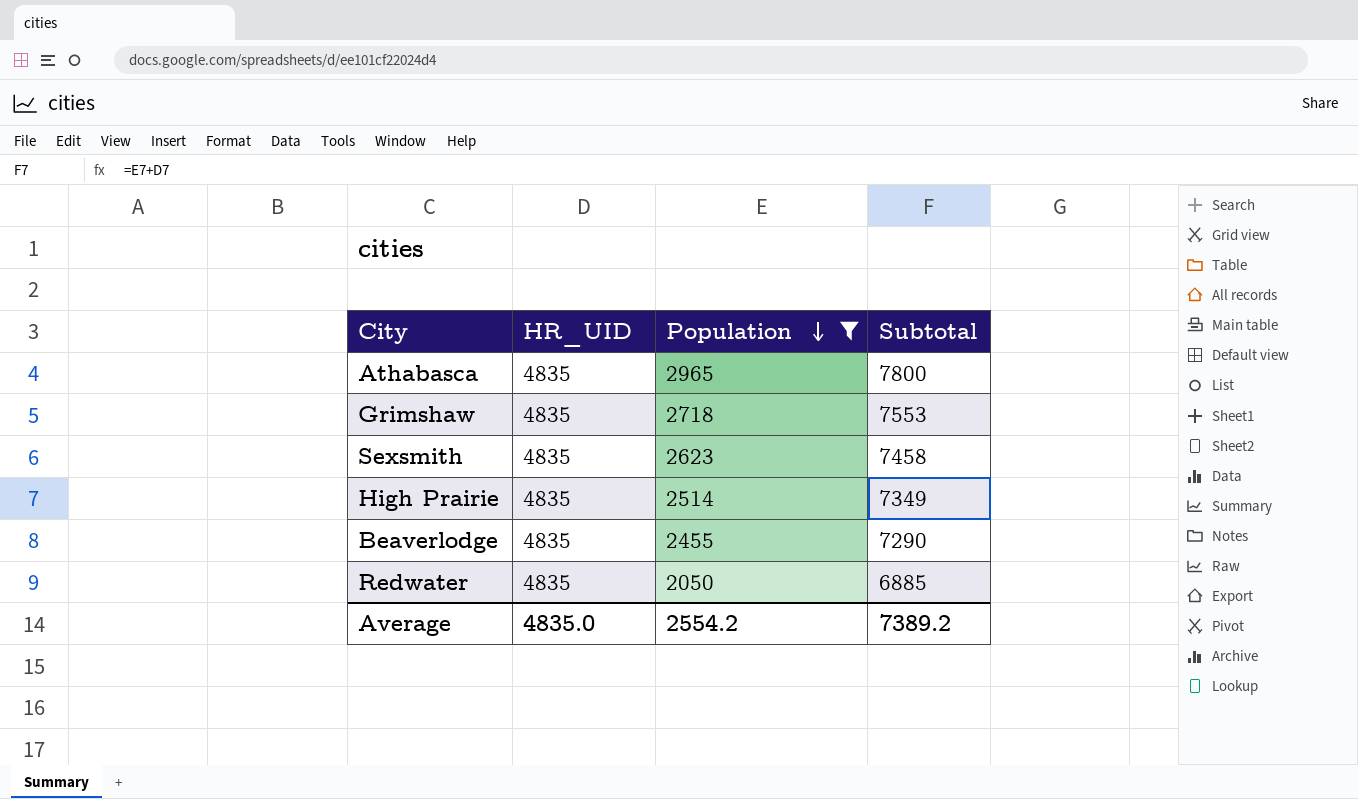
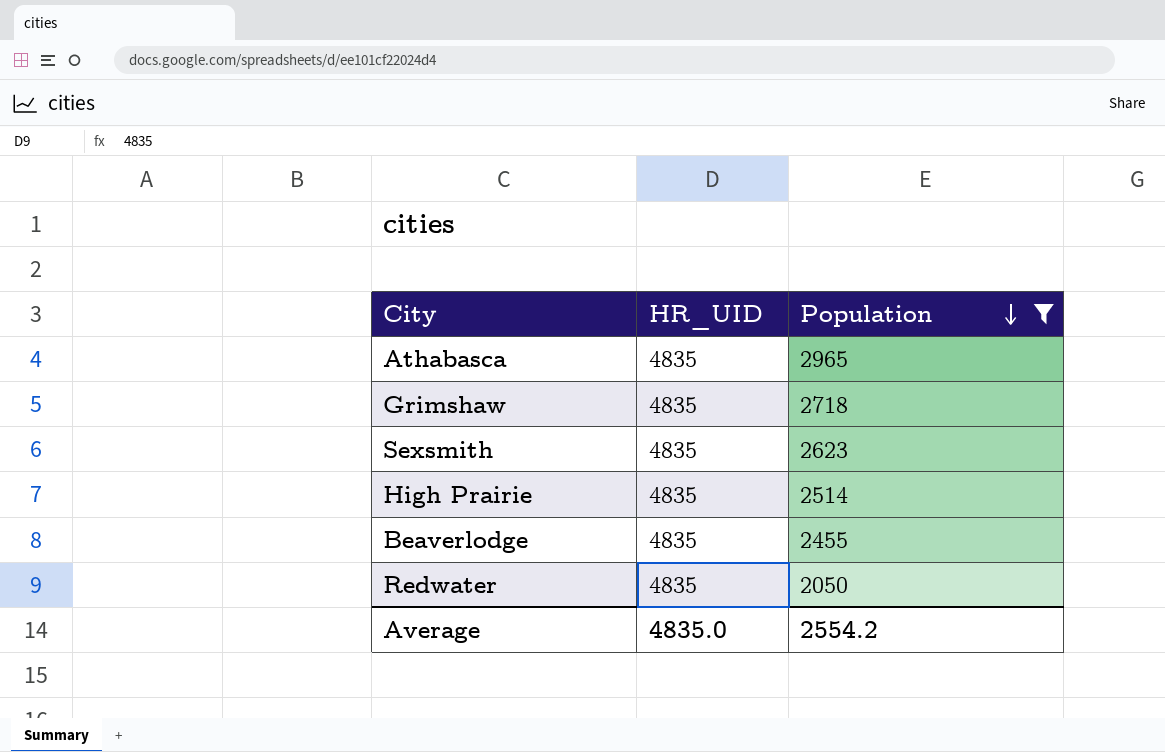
column Subtotal | formula: [HR_UID] + [Population] -> none

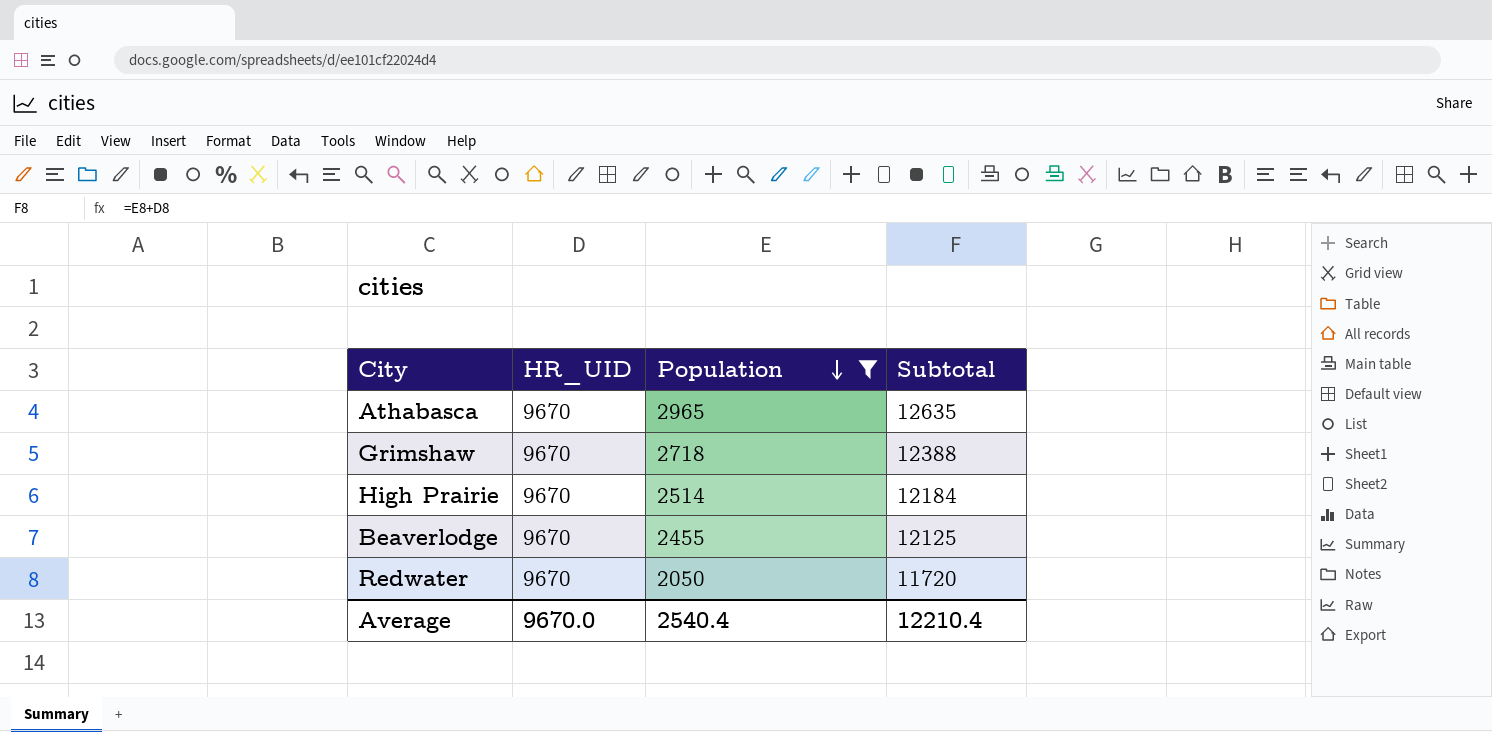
column Subtotal | formula: none -> [HR_UID] + [Population]
row Sexsmith: 4835 | 2623 -> none
Athabasca | HR_UID: 4835 -> 9670
Grimshaw | HR_UID: 4835 -> 9670
High Prairie | HR_UID: 4835 -> 9670
Beaverlodge | HR_UID: 4835 -> 9670
Redwater | HR_UID: 4835 -> 9670
Average | HR_UID: 4835.0 -> 9670.0
Average | Population: 2554.2 -> 2540.4

